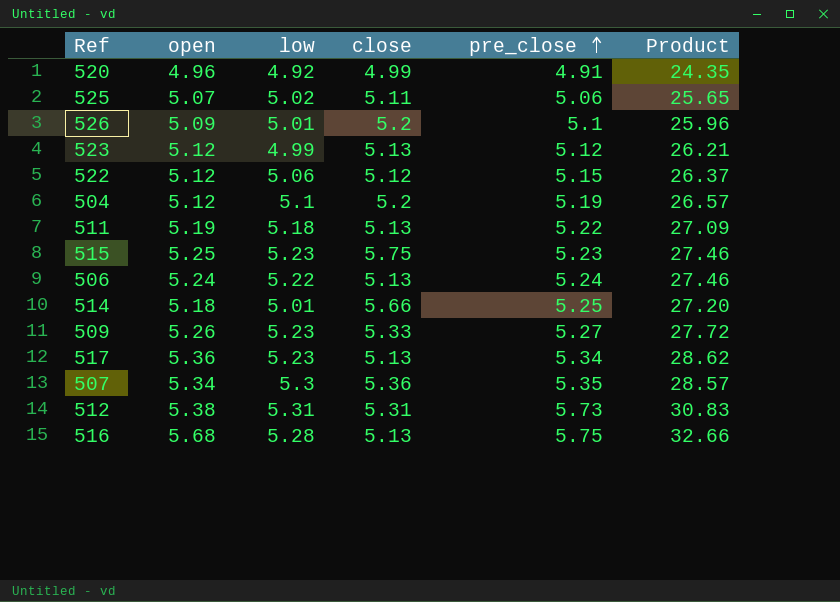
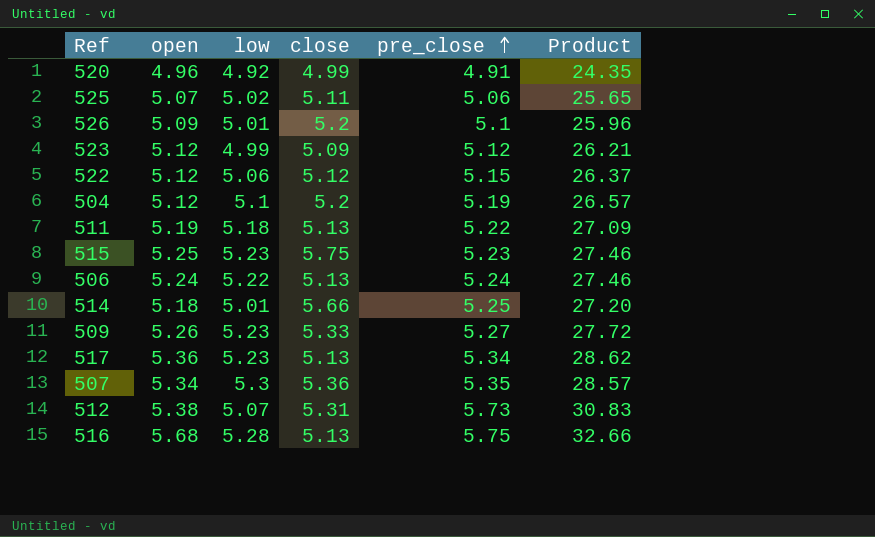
523 | close: 5.13 -> 5.09
512 | low: 5.31 -> 5.07

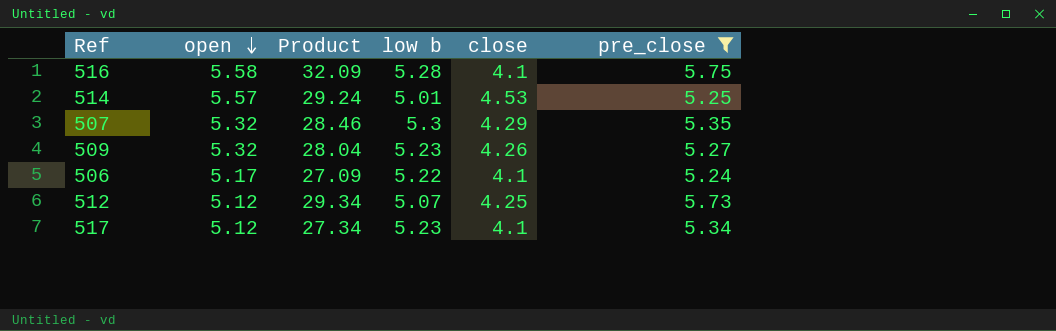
filter: none -> pre_close >= 5.24
row order: pre_close ascending -> open descending
column Product | position: 6 -> 3
column name: low -> low b
516 | open: 5.68 -> 5.58
516 | Product: 32.66 -> 32.09
516 | close: 5.13 -> 4.1
514 | open: 5.18 -> 5.57
514 | Product: 27.20 -> 29.24
514 | close: 5.66 -> 4.53
507 | open: 5.34 -> 5.32
507 | Product: 28.57 -> 28.46
507 | close: 5.36 -> 4.29
509 | open: 5.26 -> 5.32
509 | Product: 27.72 -> 28.04
509 | close: 5.33 -> 4.26
506 | open: 5.24 -> 5.17
506 | Product: 27.46 -> 27.09
506 | close: 5.13 -> 4.1
512 | open: 5.38 -> 5.12
512 | Product: 30.83 -> 29.34
512 | close: 5.31 -> 4.25
517 | open: 5.36 -> 5.12
517 | Product: 28.62 -> 27.34
517 | close: 5.13 -> 4.1

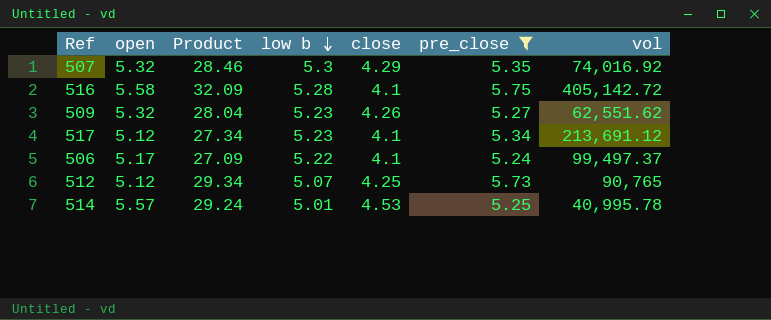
row order: open descending -> low b descending
column vol | position: none -> 7

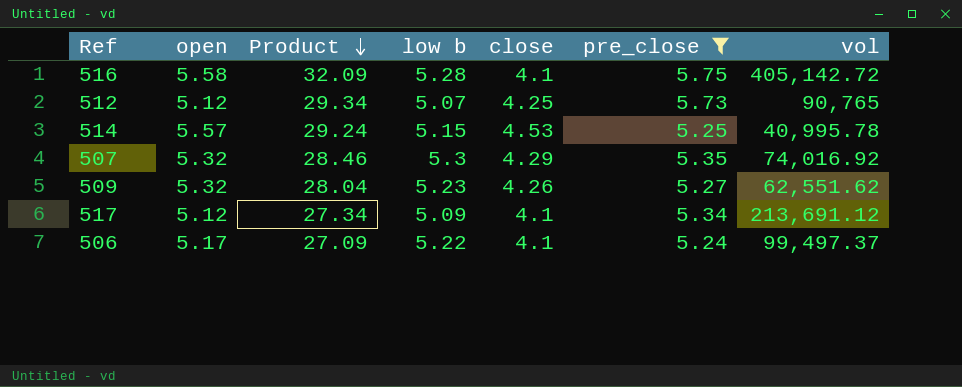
row order: low b descending -> Product descending
514 | low b: 5.01 -> 5.15
517 | low b: 5.23 -> 5.09

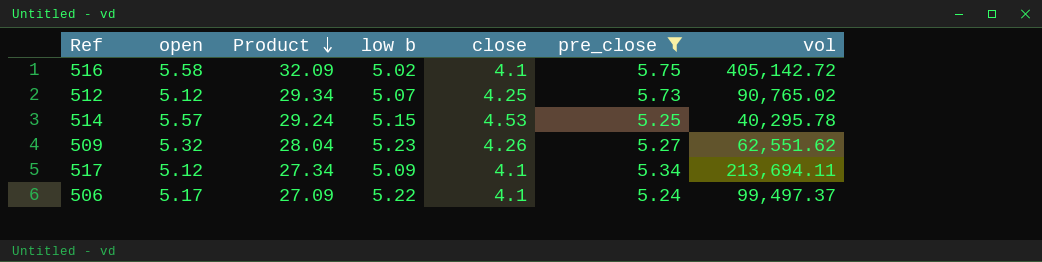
row 507: 5.32 | 28.46 | 5.3 | 4.29 | 5.35 | 74,016.92 -> none
516 | low b: 5.28 -> 5.02
512 | vol: 90,765 -> 90,765.02
514 | vol: 40,995.78 -> 40,295.78
517 | vol: 213,691.12 -> 213,694.11

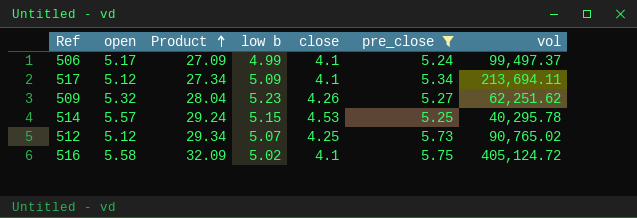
row order: Product descending -> Product ascending
506 | low b: 5.22 -> 4.99
509 | vol: 62,551.62 -> 62,251.62
516 | vol: 405,142.72 -> 405,124.72

